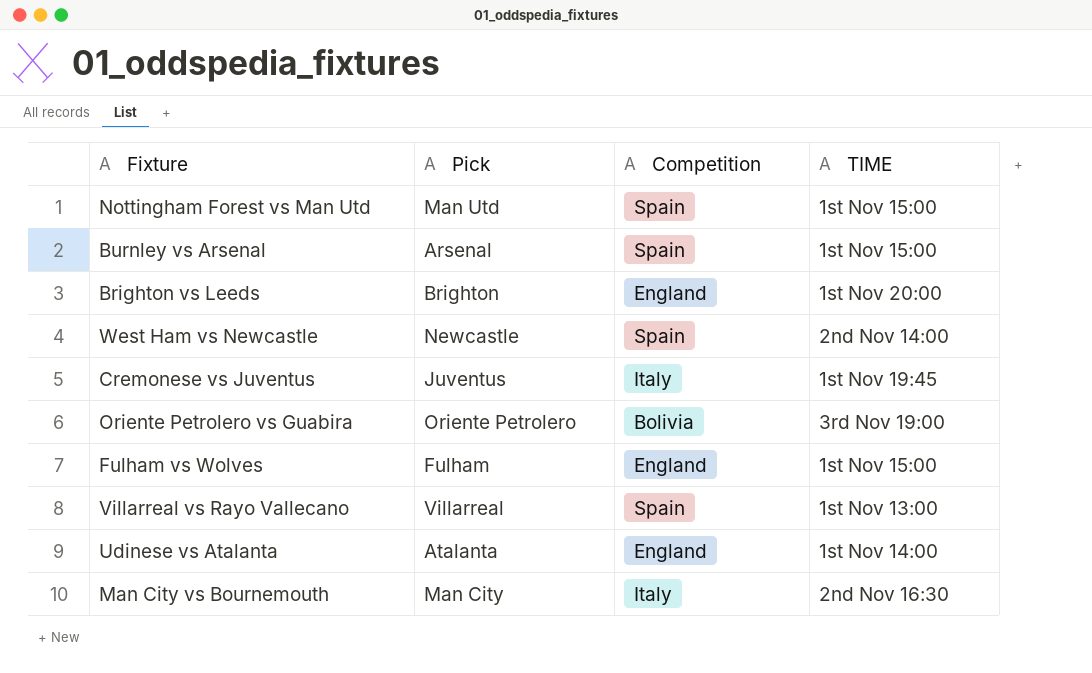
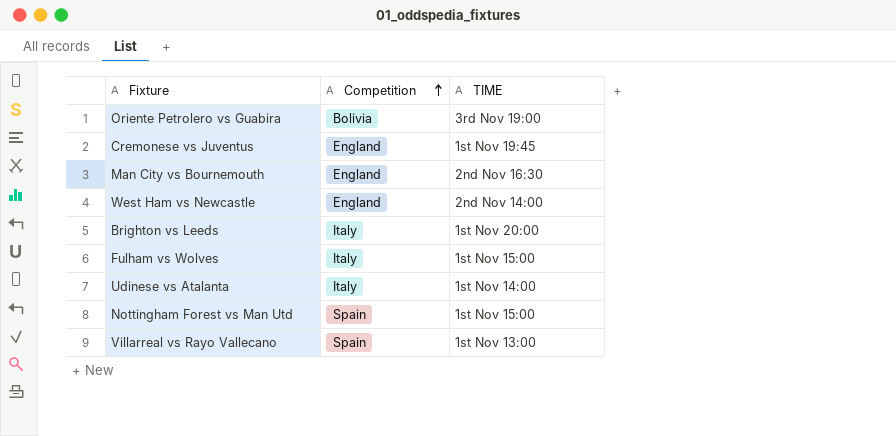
row order: none -> Competition ascending
column Pick | position: 2 -> none
row Burnley vs Arsenal: Arsenal | Spain | 1st Nov 15:00 -> none
Cremonese vs Juventus | Competition: Italy -> England
Man City vs Bournemouth | Competition: Italy -> England
West Ham vs Newcastle | Competition: Spain -> England
Brighton vs Leeds | Competition: England -> Italy
Fulham vs Wolves | Competition: England -> Italy
Udinese vs Atalanta | Competition: England -> Italy

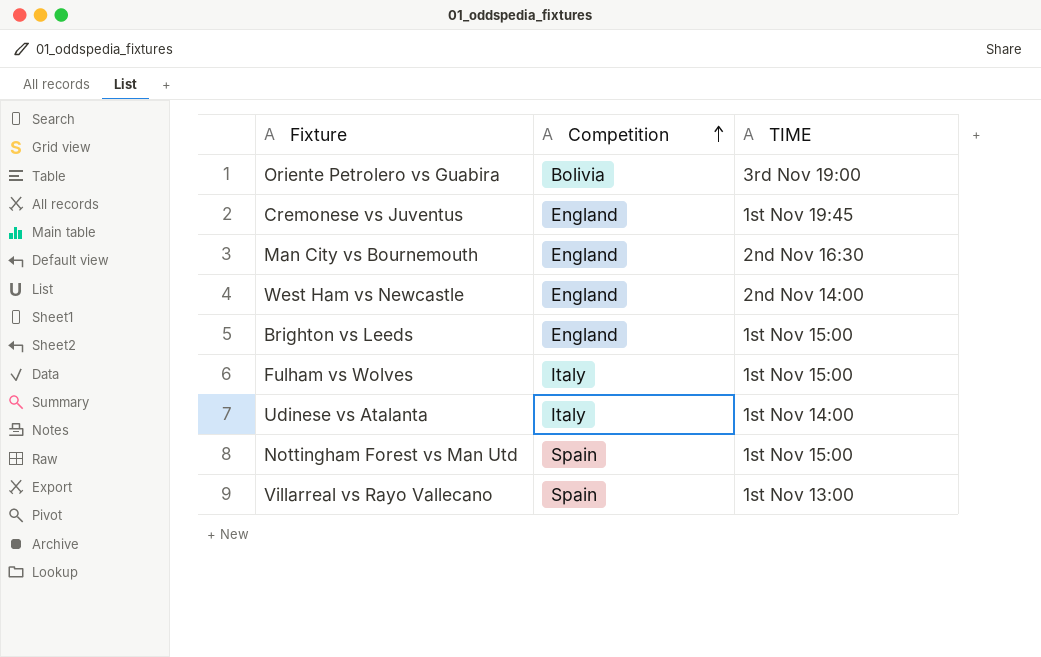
Brighton vs Leeds | Competition: Italy -> England
Brighton vs Leeds | TIME: 1st Nov 20:00 -> 1st Nov 15:00

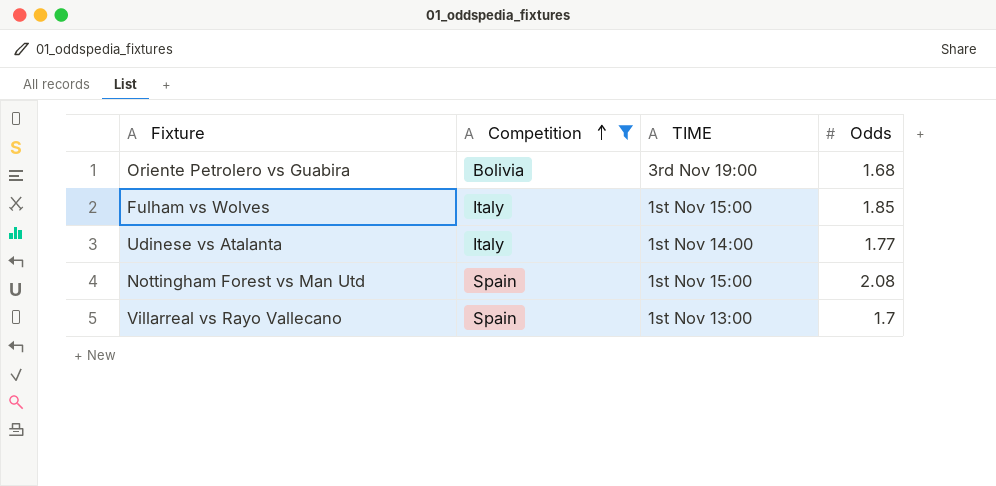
filter: none -> Competition != England
column Odds | position: none -> 4

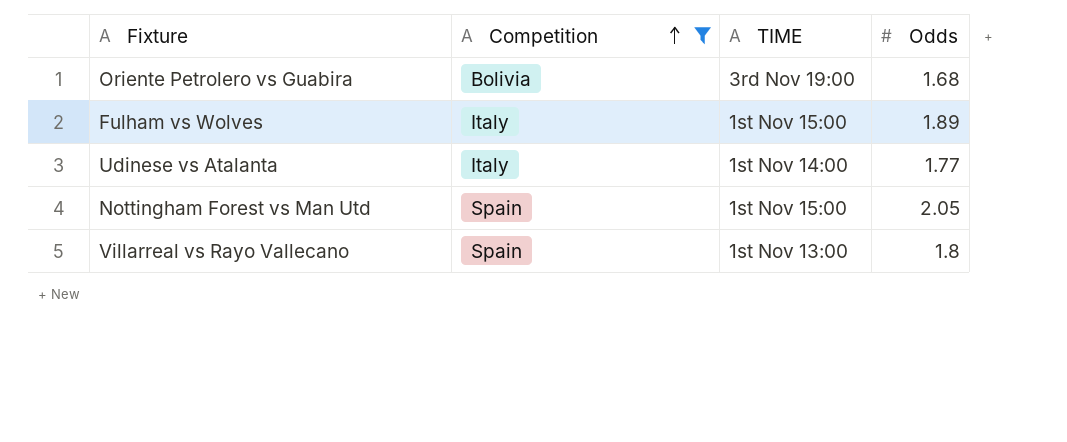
Fulham vs Wolves | Odds: 1.85 -> 1.89
Nottingham Forest vs Man Utd | Odds: 2.08 -> 2.05
Villarreal vs Rayo Vallecano | Odds: 1.7 -> 1.8

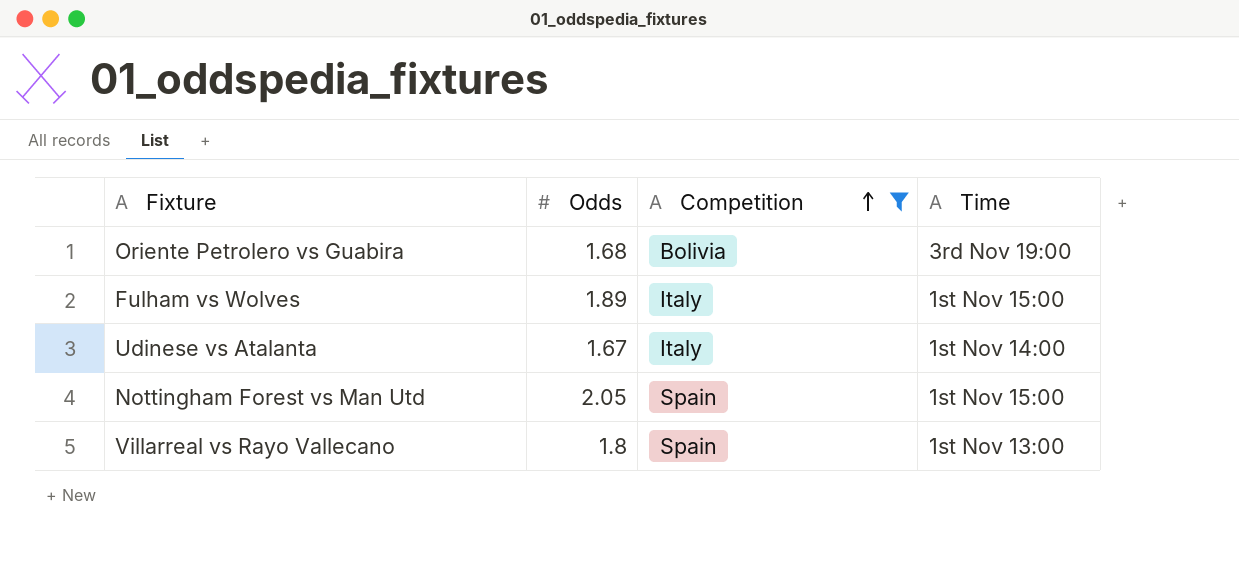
column Odds | position: 4 -> 2
column name: TIME -> Time
Udinese vs Atalanta | Odds: 1.77 -> 1.67

